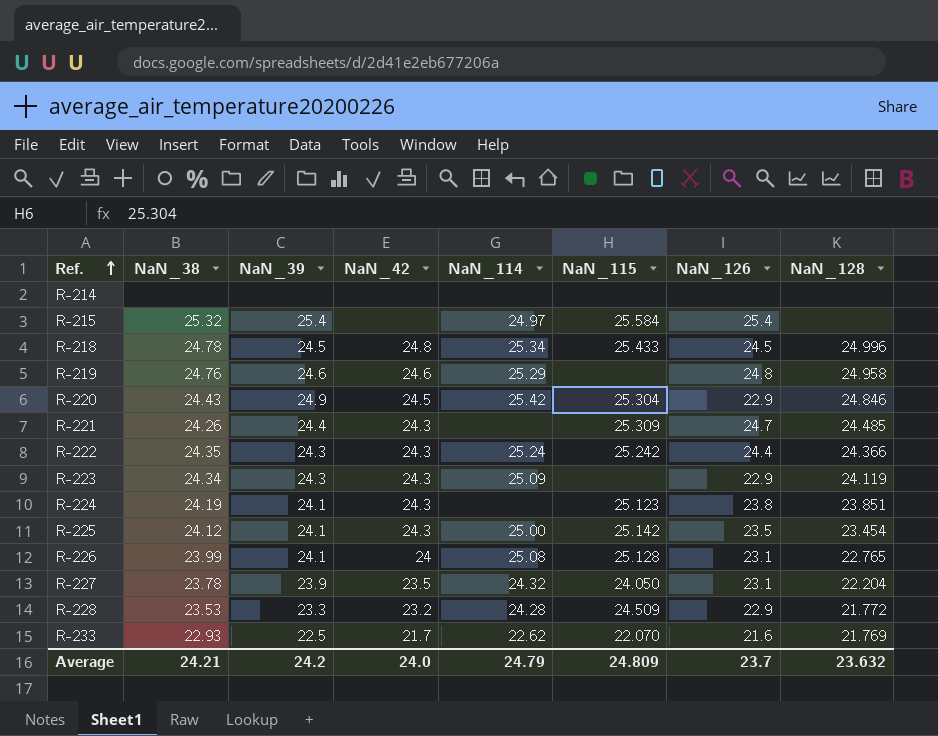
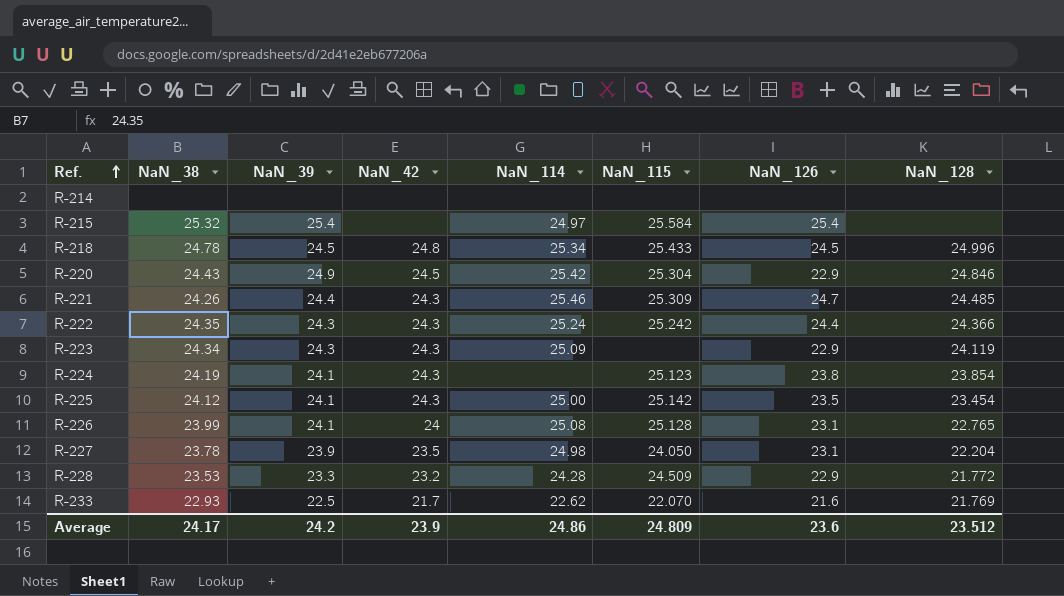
row R-219: 24.76 | 24.6 | 24.6 | 25.29 | none | 24.8 | 24.958 -> none
R-221 | NaN_114: none -> 25.46
R-224 | NaN_128: 23.851 -> 23.854
R-227 | NaN_114: 24.32 -> 24.98
Average | NaN_38: 24.21 -> 24.17
Average | NaN_42: 24.0 -> 23.9
Average | NaN_114: 24.79 -> 24.86
Average | NaN_126: 23.7 -> 23.6
Average | NaN_128: 23.632 -> 23.512

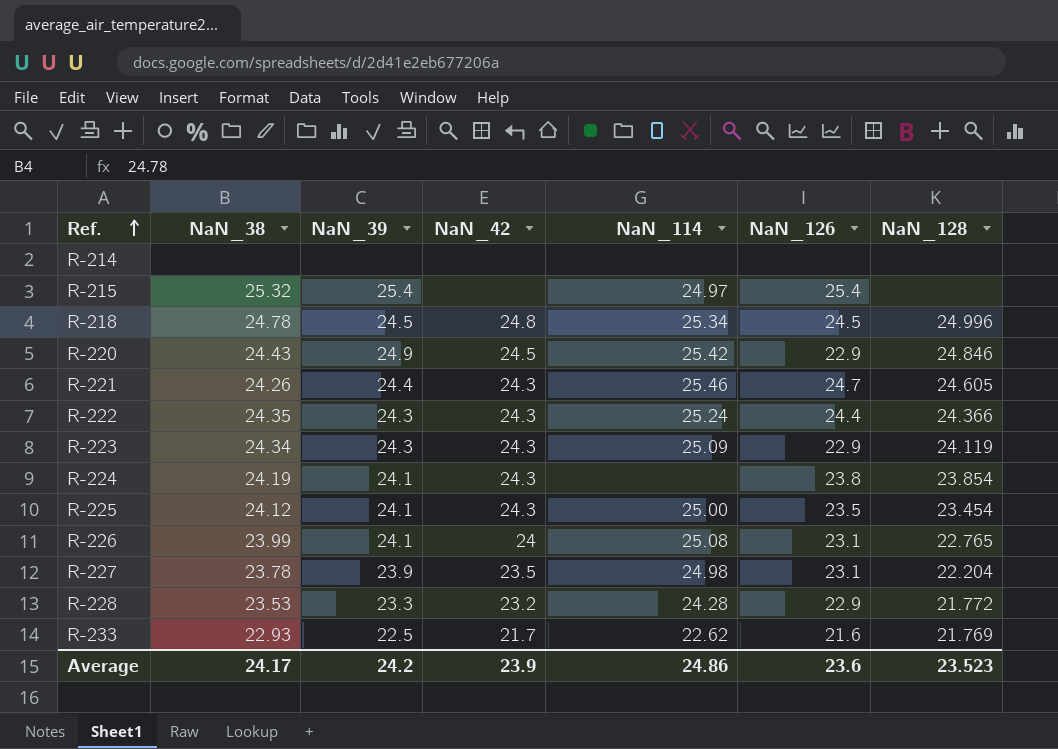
column NaN_115 | position: 6 -> none
R-221 | NaN_128: 24.485 -> 24.605
Average | NaN_128: 23.512 -> 23.523

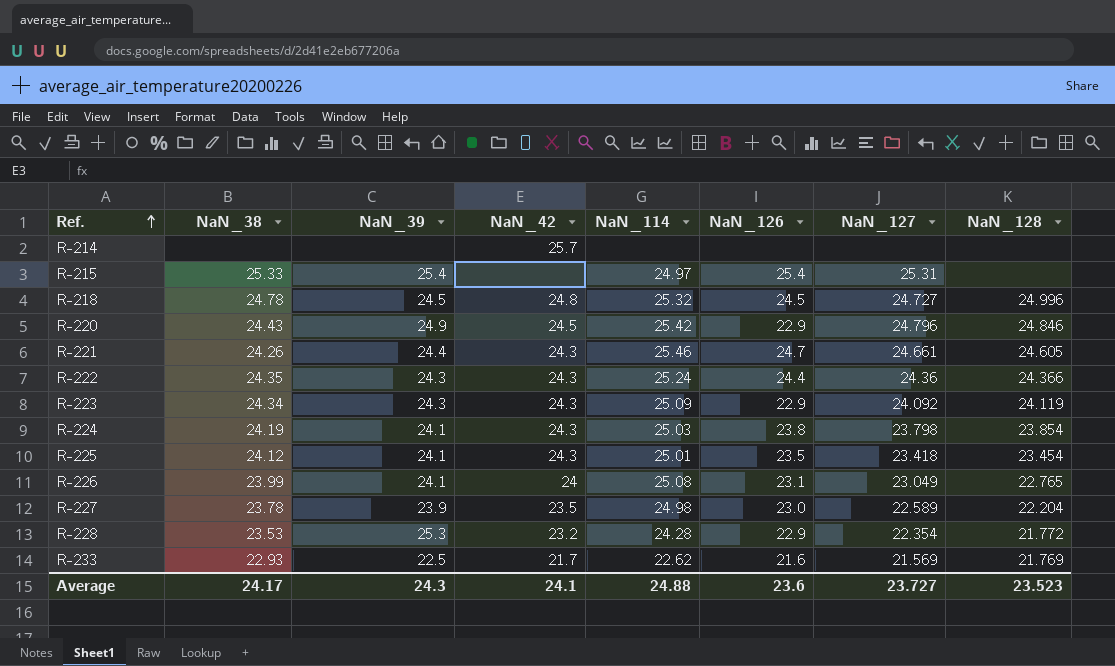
column NaN_127 | position: none -> 7
R-214 | NaN_42: none -> 25.7
R-215 | NaN_38: 25.32 -> 25.33
R-218 | NaN_114: 25.34 -> 25.32
R-224 | NaN_114: none -> 25.03
R-225 | NaN_114: 25.00 -> 25.01
R-227 | NaN_126: 23.1 -> 23.0
R-228 | NaN_39: 23.3 -> 25.3
Average | NaN_39: 24.2 -> 24.3
Average | NaN_42: 23.9 -> 24.1
Average | NaN_114: 24.86 -> 24.88

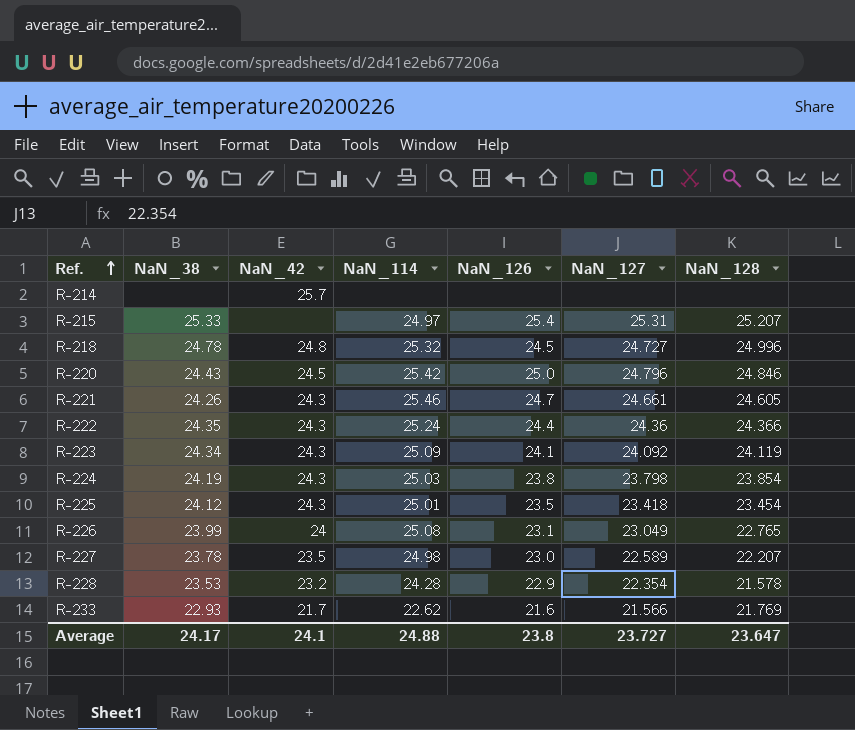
column NaN_39 | position: 3 -> none
R-215 | NaN_128: none -> 25.207
R-220 | NaN_126: 22.9 -> 25.0
R-223 | NaN_126: 22.9 -> 24.1
R-227 | NaN_128: 22.204 -> 22.207
R-228 | NaN_128: 21.772 -> 21.578
R-233 | NaN_127: 21.569 -> 21.566
Average | NaN_126: 23.6 -> 23.8
Average | NaN_128: 23.523 -> 23.647

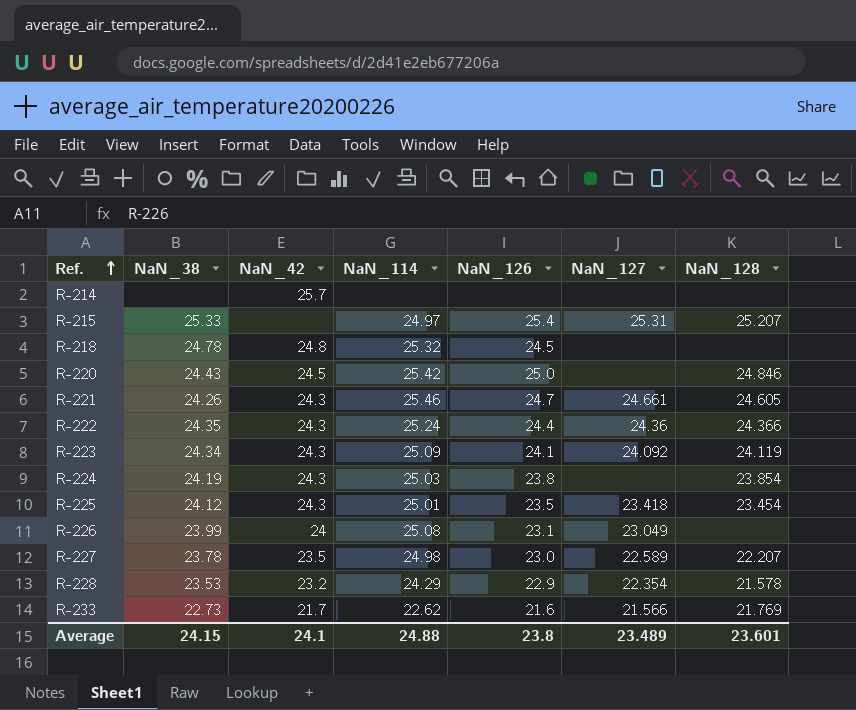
R-218 | NaN_127: 24.727 -> none
R-218 | NaN_128: 24.996 -> none
R-220 | NaN_127: 24.796 -> none
R-224 | NaN_127: 23.798 -> none
R-226 | NaN_128: 22.765 -> none
R-228 | NaN_114: 24.28 -> 24.29
R-233 | NaN_38: 22.93 -> 22.73
Average | NaN_38: 24.17 -> 24.15
Average | NaN_127: 23.727 -> 23.489
Average | NaN_128: 23.647 -> 23.601

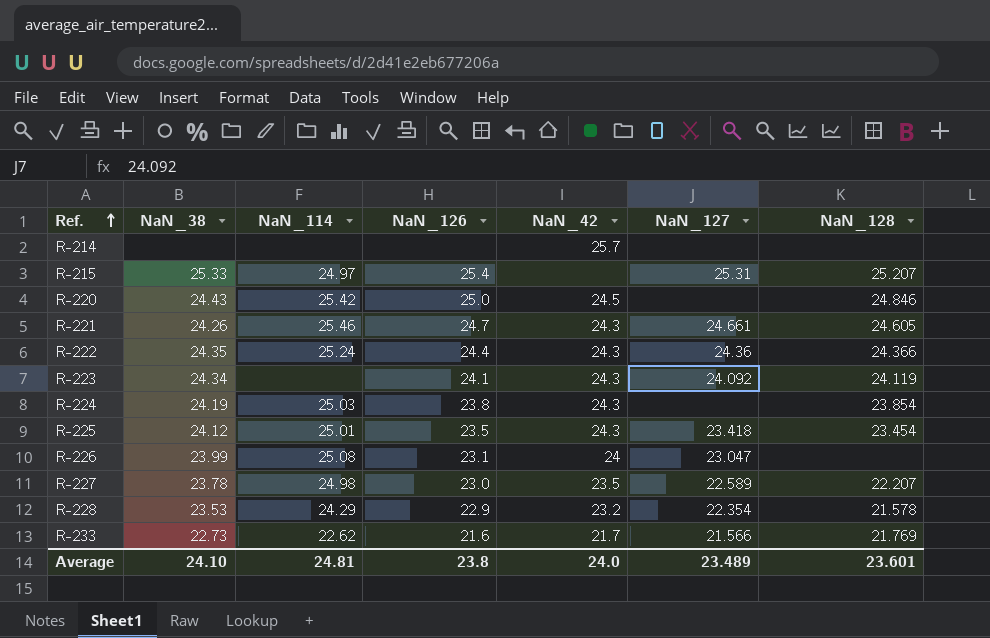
column NaN_42 | position: 3 -> 5
row R-218: 24.78 | 24.8 | 25.32 | 24.5 | none | none -> none
R-223 | NaN_114: 25.09 -> none
R-226 | NaN_127: 23.049 -> 23.047
Average | NaN_38: 24.15 -> 24.10
Average | NaN_114: 24.88 -> 24.81
Average | NaN_42: 24.1 -> 24.0

